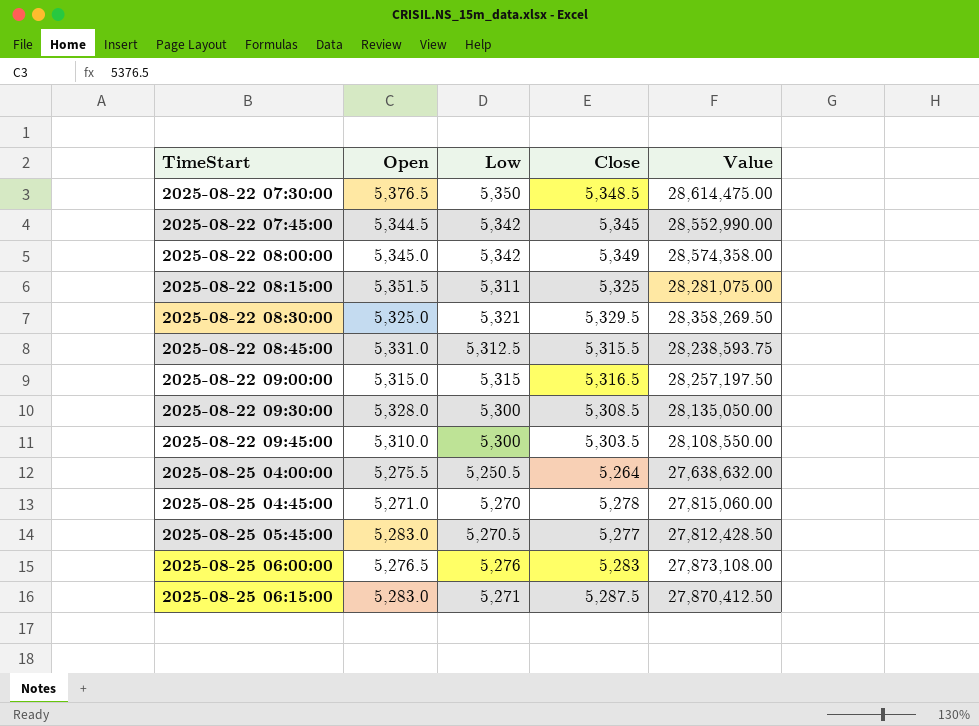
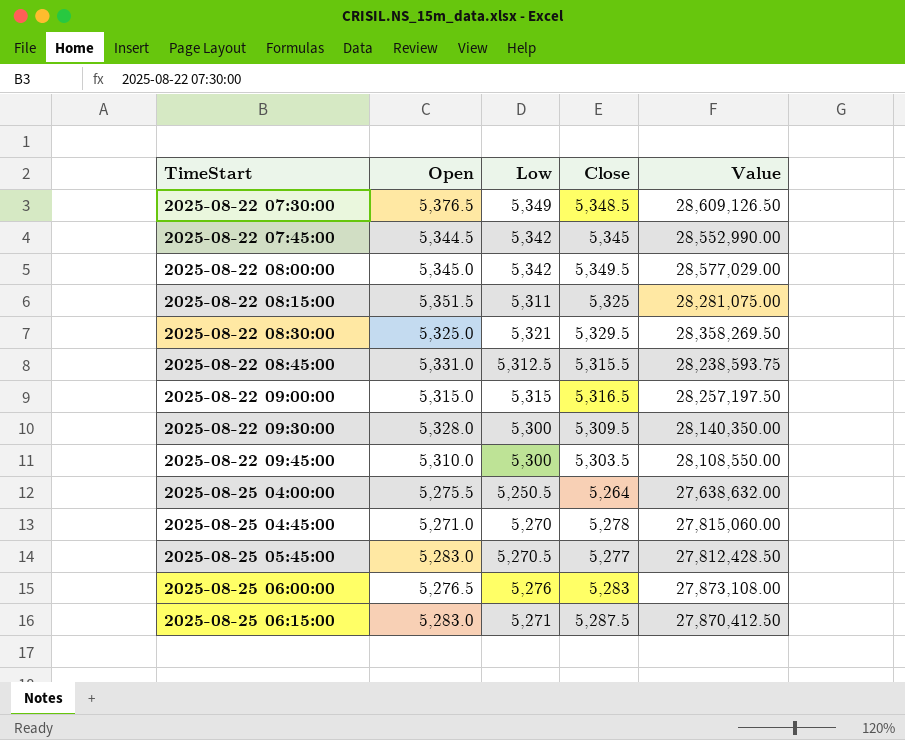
2025-08-22 07:30:00 | Low: 5,350 -> 5,349
2025-08-22 07:30:00 | Value: 28,614,475.00 -> 28,609,126.50
2025-08-22 08:00:00 | Close: 5,349 -> 5,349.5
2025-08-22 08:00:00 | Value: 28,574,358.00 -> 28,577,029.00
2025-08-22 09:30:00 | Close: 5,308.5 -> 5,309.5
2025-08-22 09:30:00 | Value: 28,135,050.00 -> 28,140,350.00

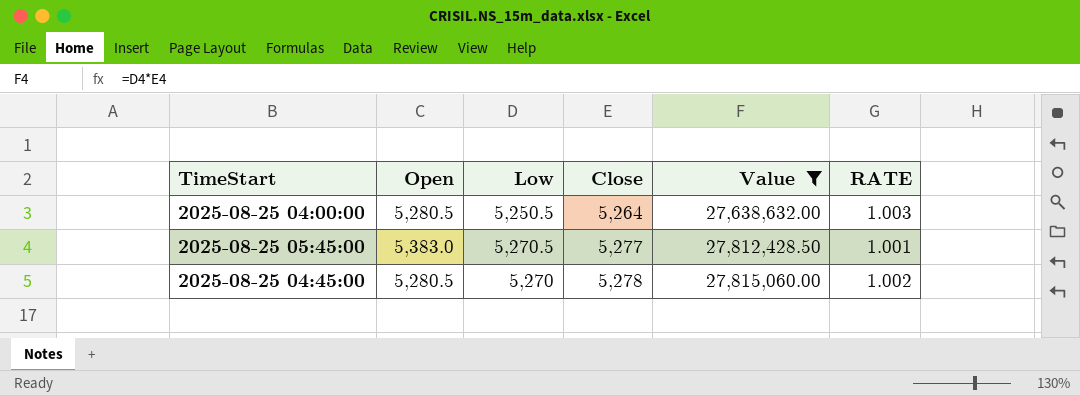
filter: none -> Value <= 27,815,060.00
row order: TimeStart ascending -> Close ascending
column RATE | formula: none -> [Close] / [Low]
2025-08-25 04:00:00 | Open: 5,275.5 -> 5,280.5
2025-08-25 05:45:00 | Open: 5,283.0 -> 5,383.0
2025-08-25 04:45:00 | Open: 5,271.0 -> 5,280.5

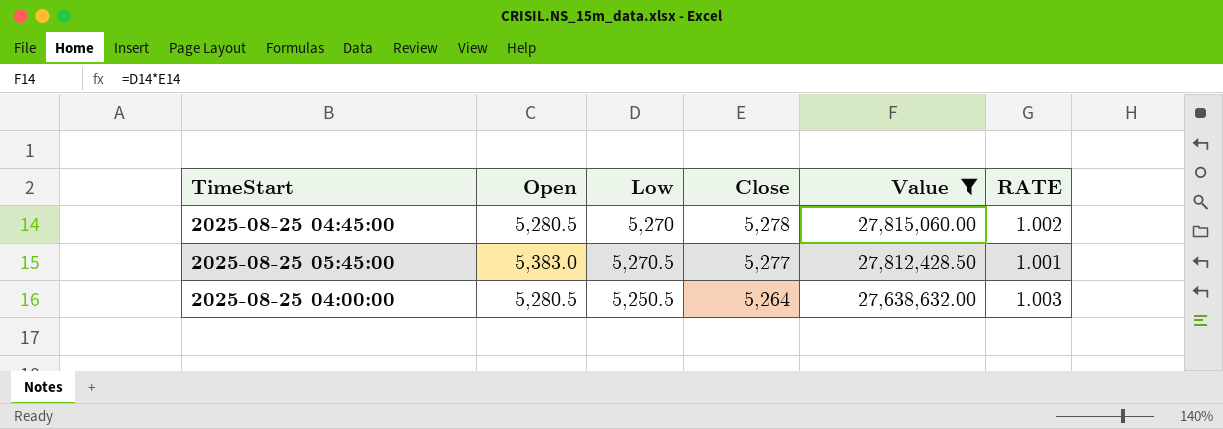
row order: Close ascending -> Close descending

